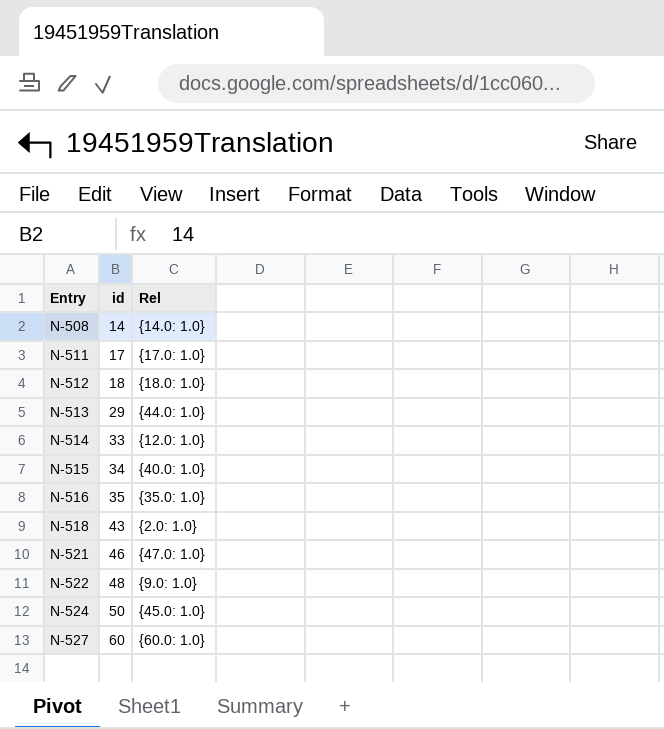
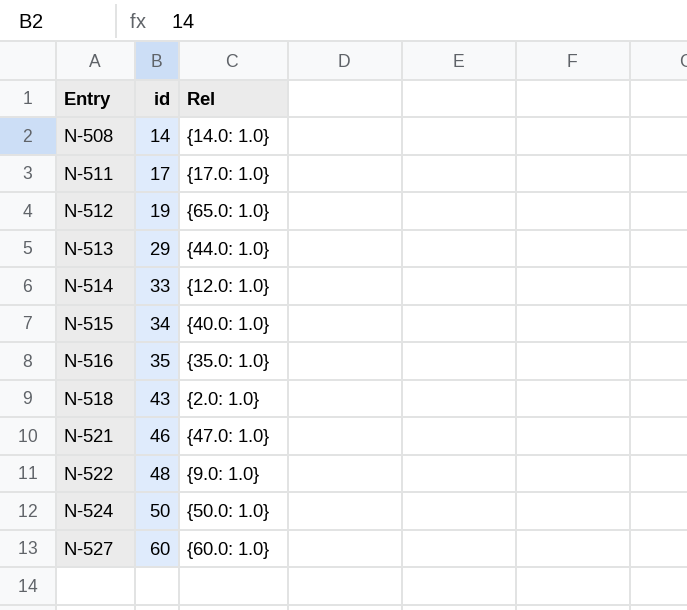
N-512 | id: 18 -> 19
N-512 | Rel: {18.0: 1.0} -> {65.0: 1.0}
N-524 | Rel: {45.0: 1.0} -> {50.0: 1.0}

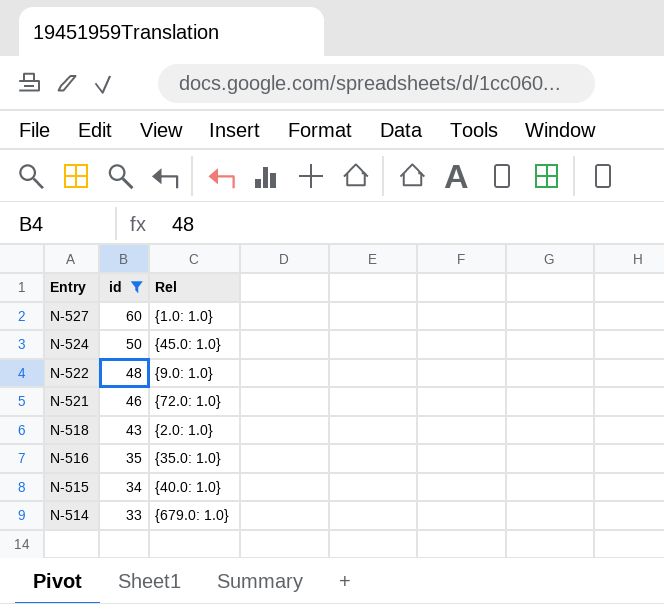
filter: none -> id >= 33
row order: Entry ascending -> Entry descending
N-527 | Rel: {60.0: 1.0} -> {1.0: 1.0}
N-524 | Rel: {50.0: 1.0} -> {45.0: 1.0}
N-521 | Rel: {47.0: 1.0} -> {72.0: 1.0}
N-514 | Rel: {12.0: 1.0} -> {679.0: 1.0}

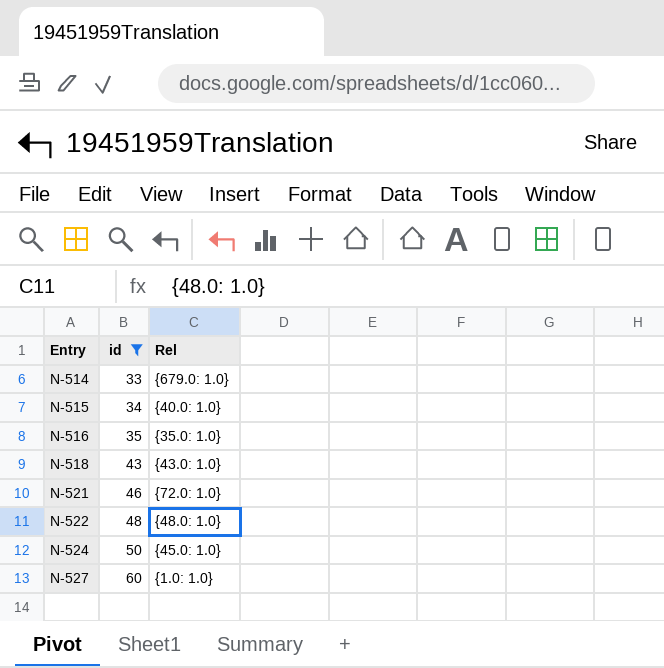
row order: Entry descending -> Entry ascending
N-518 | Rel: {2.0: 1.0} -> {43.0: 1.0}
N-522 | Rel: {9.0: 1.0} -> {48.0: 1.0}

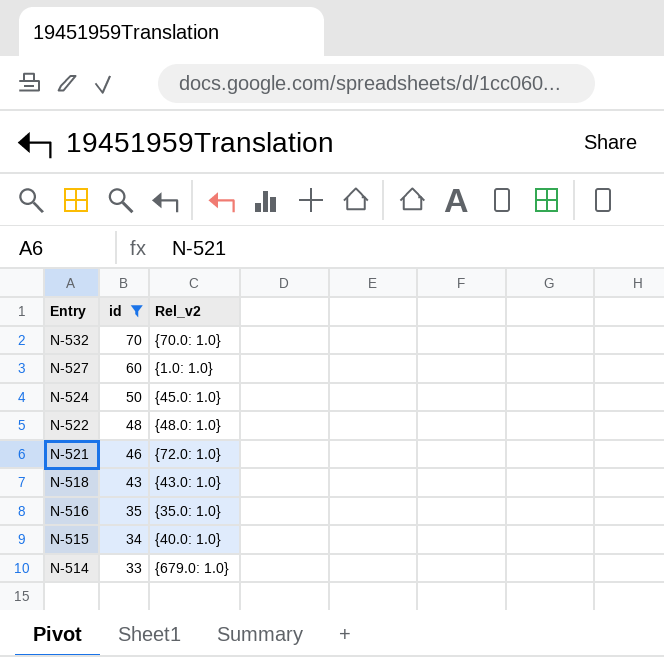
row order: Entry ascending -> Entry descending
column name: Rel -> Rel_v2
row N-532: none -> 70 | {70.0: 1.0}

